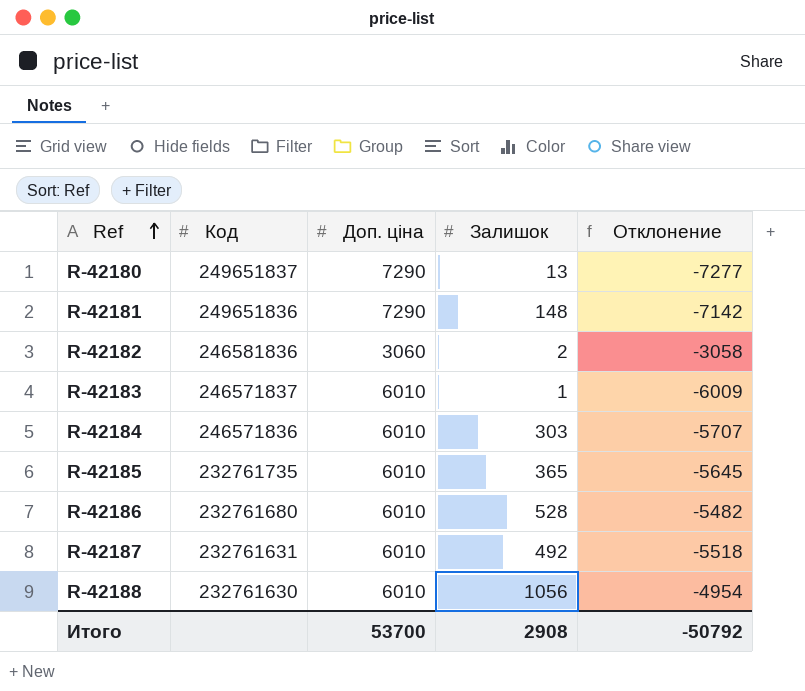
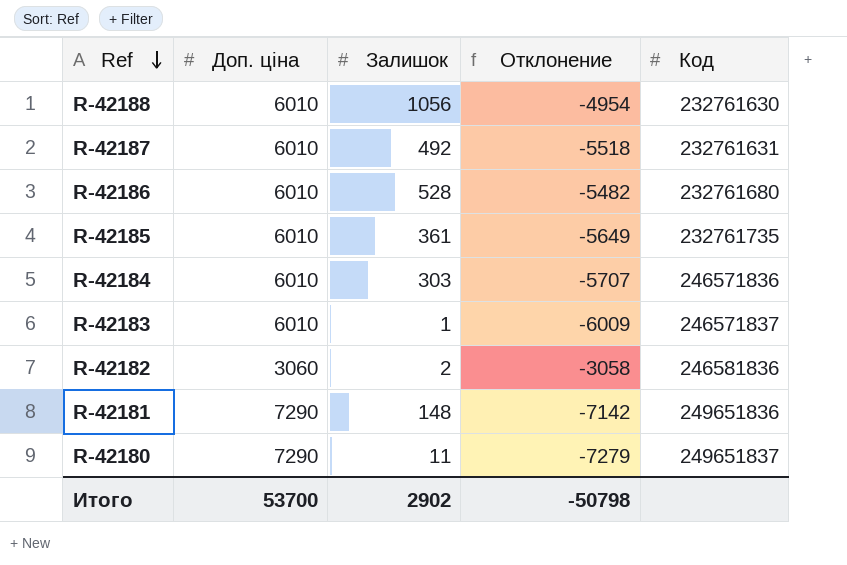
row order: Ref ascending -> Ref descending
column Код | position: 2 -> 5
R-42185 | Залишок: 365 -> 361
R-42185 | Отклонение: -5645 -> -5649
R-42180 | Залишок: 13 -> 11
R-42180 | Отклонение: -7277 -> -7279
Итого | Залишок: 2908 -> 2902
Итого | Отклонение: -50792 -> -50798

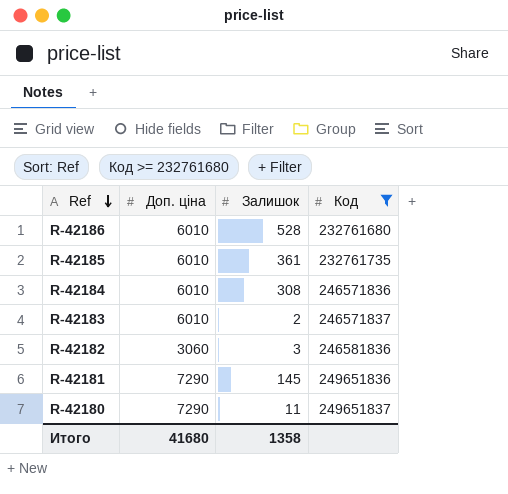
filter: none -> Код >= 232761680
column Отклонение | formula: [Залишок] - [Доп. ціна] -> none
R-42184 | Залишок: 303 -> 308
R-42183 | Залишок: 1 -> 2
R-42182 | Залишок: 2 -> 3
R-42181 | Залишок: 148 -> 145
Итого | Доп. ціна: 53700 -> 41680
Итого | Залишок: 2902 -> 1358

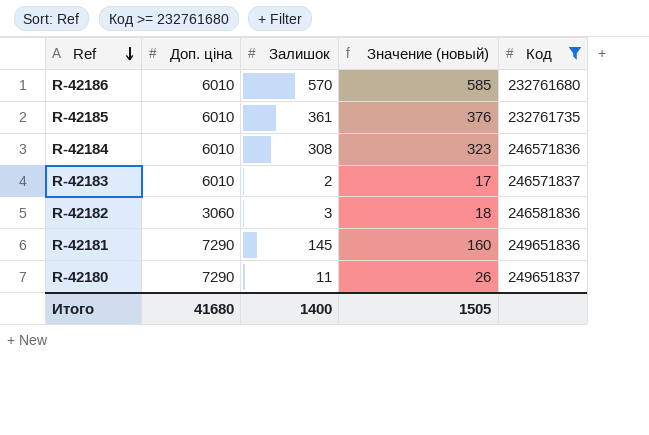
column Значение (новый) | formula: none -> [Залишок] + 15
R-42186 | Залишок: 528 -> 570
Итого | Залишок: 1358 -> 1400

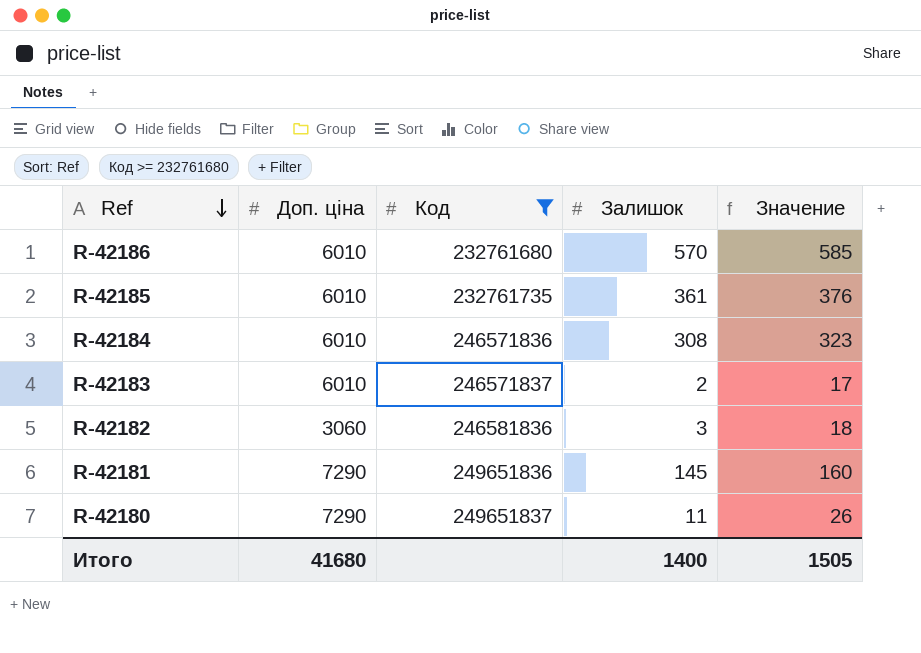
column Код | position: 5 -> 3
column name: Значение (новый) -> Значение

